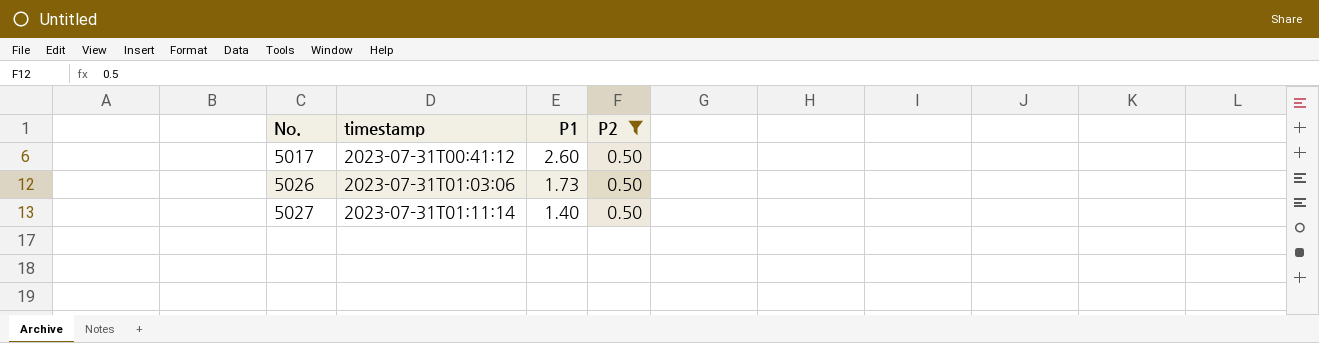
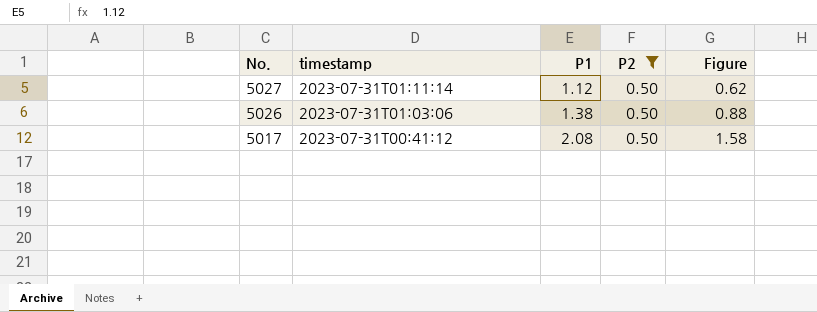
row order: No. ascending -> No. descending
column Figure | formula: none -> [P1] - [P2]
5027 | P1: 1.40 -> 1.12
5026 | P1: 1.73 -> 1.38
5017 | P1: 2.60 -> 2.08

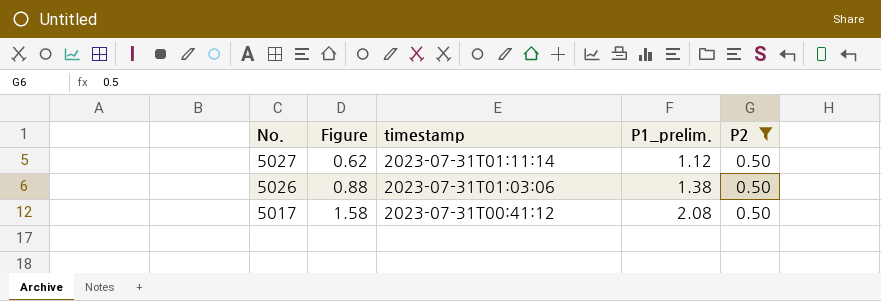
column Figure | position: 5 -> 2
column name: P1 -> P1_prelim.

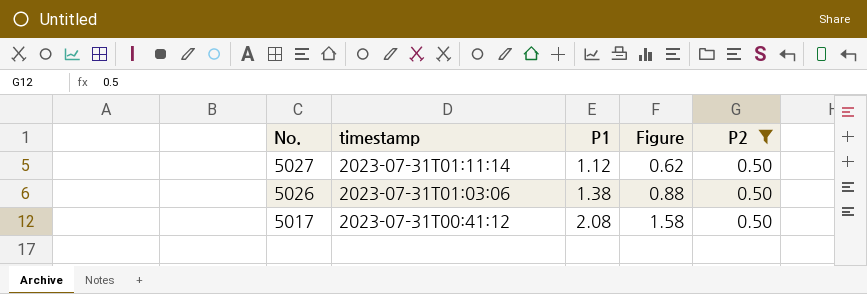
column name: P1_prelim. -> P1
column Figure | position: 2 -> 4

